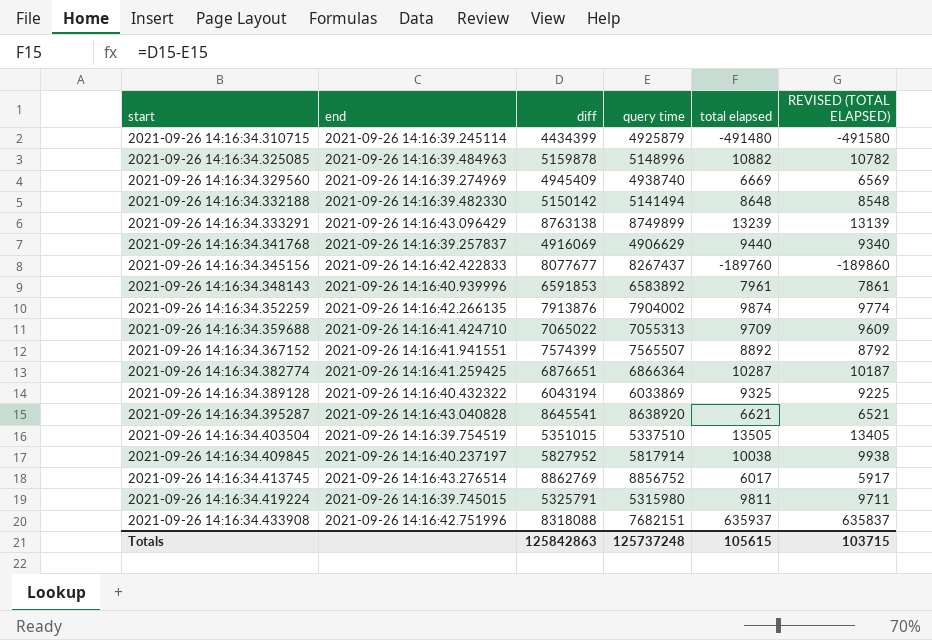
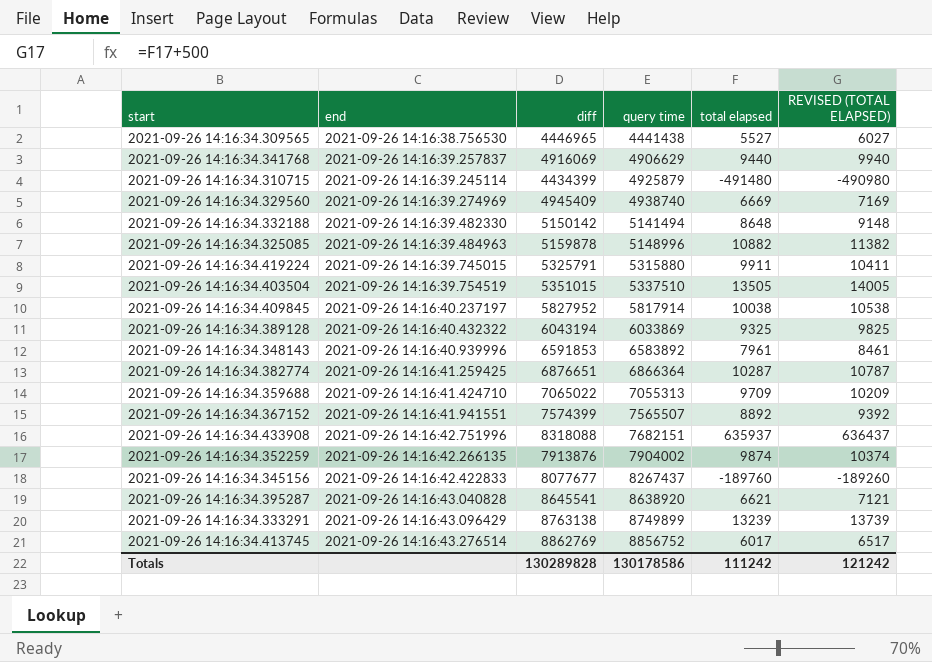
row order: start ascending -> query time ascending
column REVISED (TOTAL ELAPSED) | formula: [total elapsed] - 100 -> [total elapsed] + 500
row 2021-09-26 14:16:34.309565: none -> 2021-09-26 14:16:38.756530 | 4446965 | 4441438 | 5527 | 6027
2021-09-26 14:16:34.419224 | query time: 5315980 -> 5315880
2021-09-26 14:16:34.419224 | total elapsed: 9811 -> 9911
Totals | diff: 125842863 -> 130289828
Totals | query time: 125737248 -> 130178586
Totals | total elapsed: 105615 -> 111242
Totals | REVISED (TOTAL ELAPSED): 103715 -> 121242

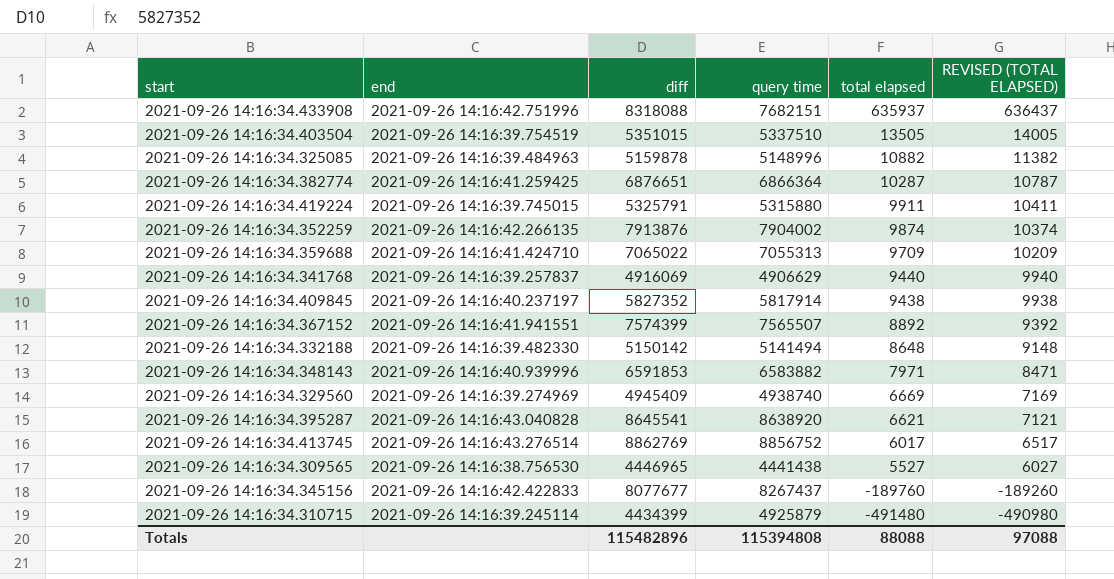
row order: query time ascending -> total elapsed descending
row 2021-09-26 14:16:34.389128: 2021-09-26 14:16:40.432322 | 6043194 | 6033869 | 9325 | 9825 -> none
row 2021-09-26 14:16:34.333291: 2021-09-26 14:16:43.096429 | 8763138 | 8749899 | 13239 | 13739 -> none
2021-09-26 14:16:34.409845 | diff: 5827952 -> 5827352
2021-09-26 14:16:34.409845 | total elapsed: 10038 -> 9438
2021-09-26 14:16:34.409845 | REVISED (TOTAL ELAPSED): 10538 -> 9938
2021-09-26 14:16:34.348143 | query time: 6583892 -> 6583882
2021-09-26 14:16:34.348143 | total elapsed: 7961 -> 7971
2021-09-26 14:16:34.348143 | REVISED (TOTAL ELAPSED): 8461 -> 8471
Totals | diff: 130289828 -> 115482896
Totals | query time: 130178586 -> 115394808
Totals | total elapsed: 111242 -> 88088
Totals | REVISED (TOTAL ELAPSED): 121242 -> 97088

